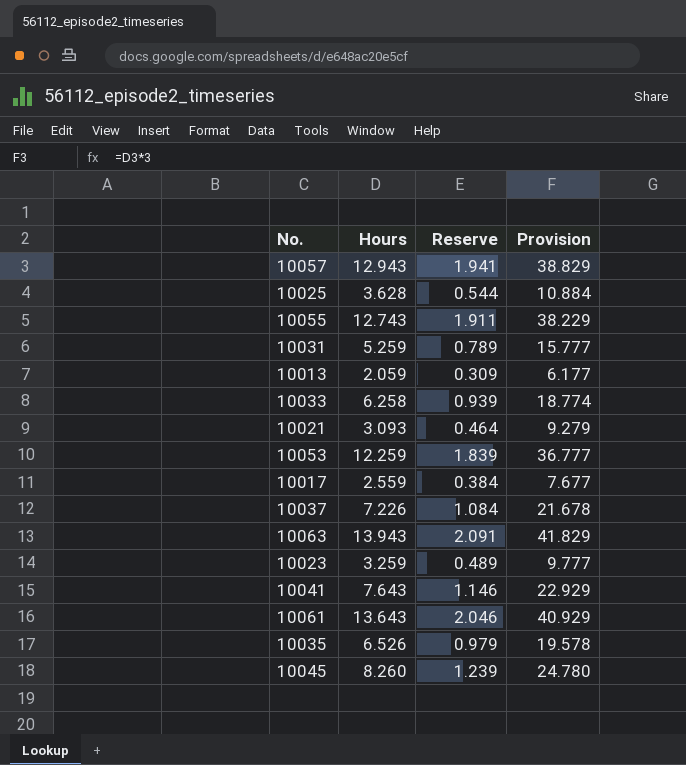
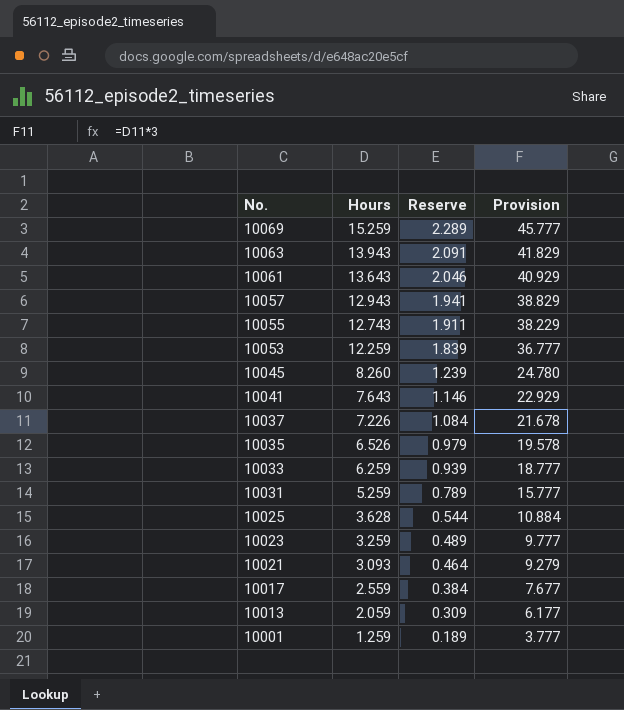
row order: none -> No. descending
row 10069: none -> 15.259 | 2.289 | 45.777
10033 | Hours: 6.258 -> 6.259
10033 | Provision: 18.774 -> 18.777
row 10001: none -> 1.259 | 0.189 | 3.777

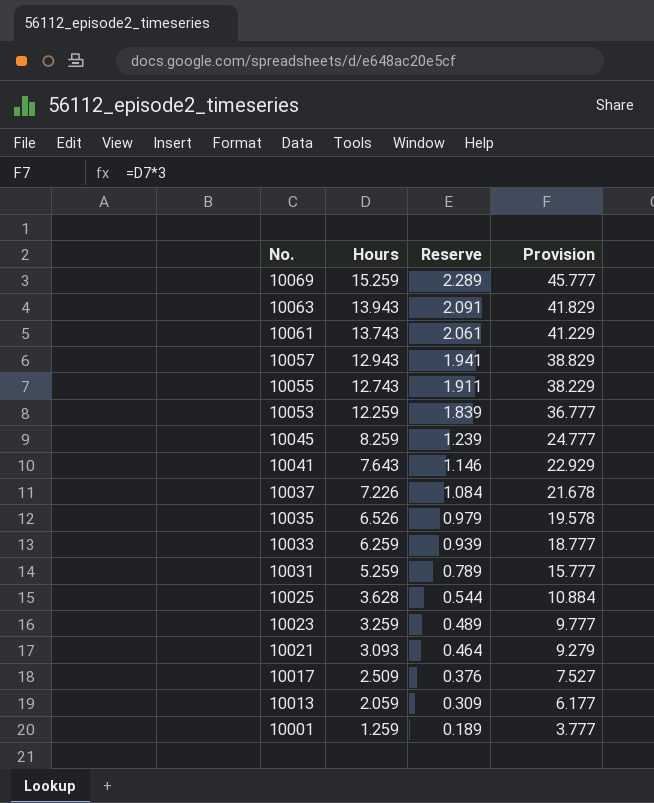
10061 | Hours: 13.643 -> 13.743
10061 | Reserve: 2.046 -> 2.061
10061 | Provision: 40.929 -> 41.229
10045 | Hours: 8.260 -> 8.259
10045 | Provision: 24.780 -> 24.777
10017 | Hours: 2.559 -> 2.509
10017 | Reserve: 0.384 -> 0.376
10017 | Provision: 7.677 -> 7.527

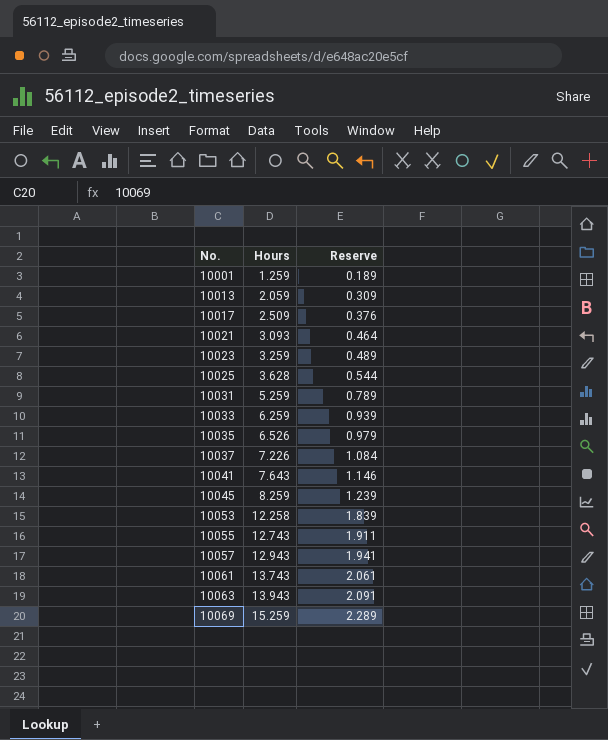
row order: No. descending -> No. ascending
column Provision | formula: [Hours] * 3 -> none
10053 | Hours: 12.259 -> 12.258

